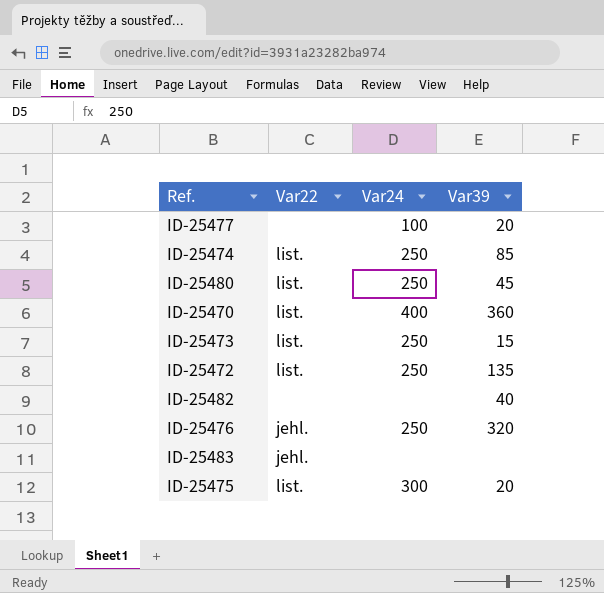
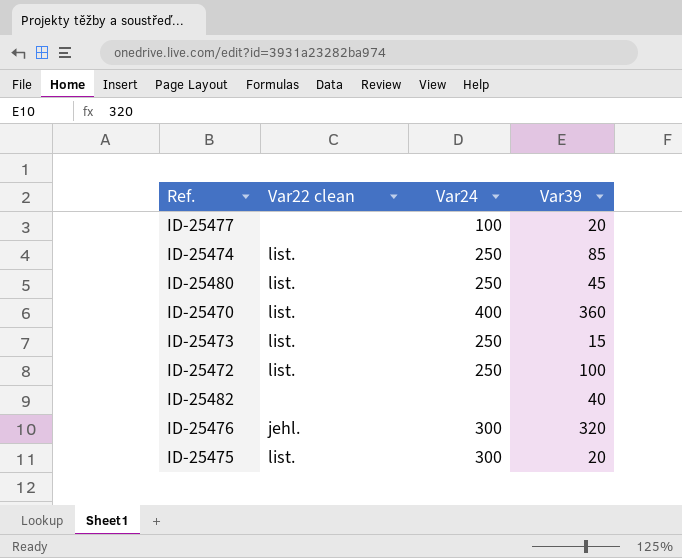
column name: Var22 -> Var22 clean
row ID-25483: jehl. | none | none -> none
ID-25472 | Var39: 135 -> 100
ID-25476 | Var24: 250 -> 300

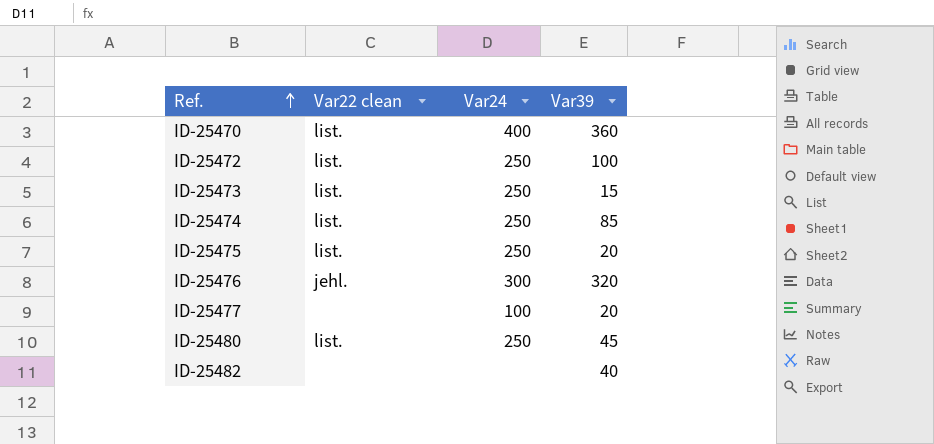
row order: none -> Ref. ascending
ID-25475 | Var24: 300 -> 250

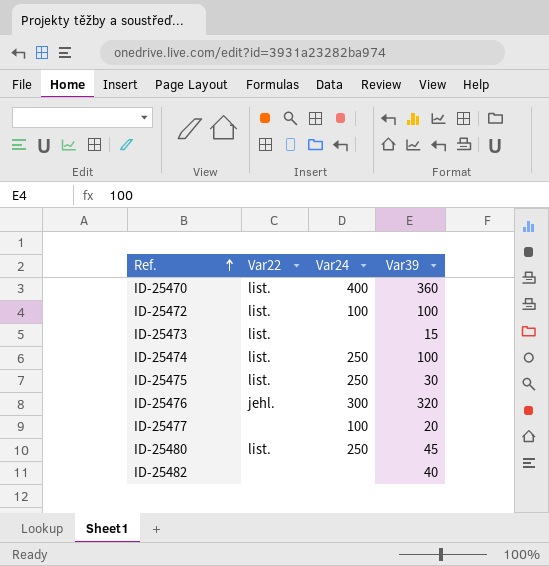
column name: Var22 clean -> Var22
ID-25472 | Var24: 250 -> 100
ID-25473 | Var24: 250 -> none
ID-25474 | Var39: 85 -> 100
ID-25475 | Var39: 20 -> 30

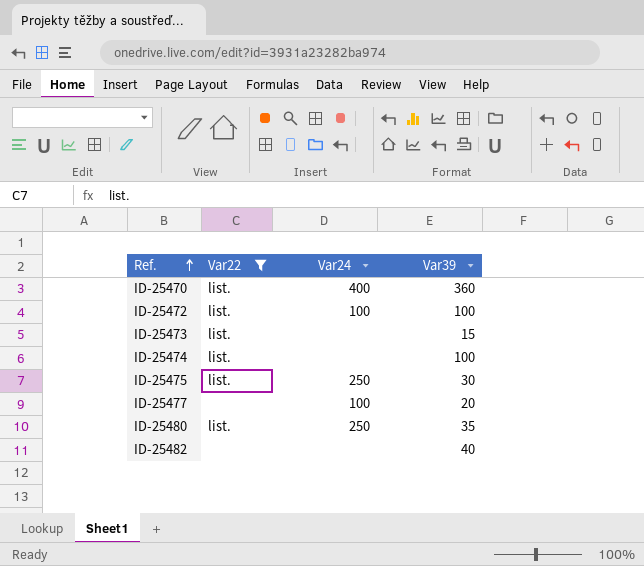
filter: none -> Var22 != jehl.
ID-25474 | Var24: 250 -> none
ID-25480 | Var39: 45 -> 35

